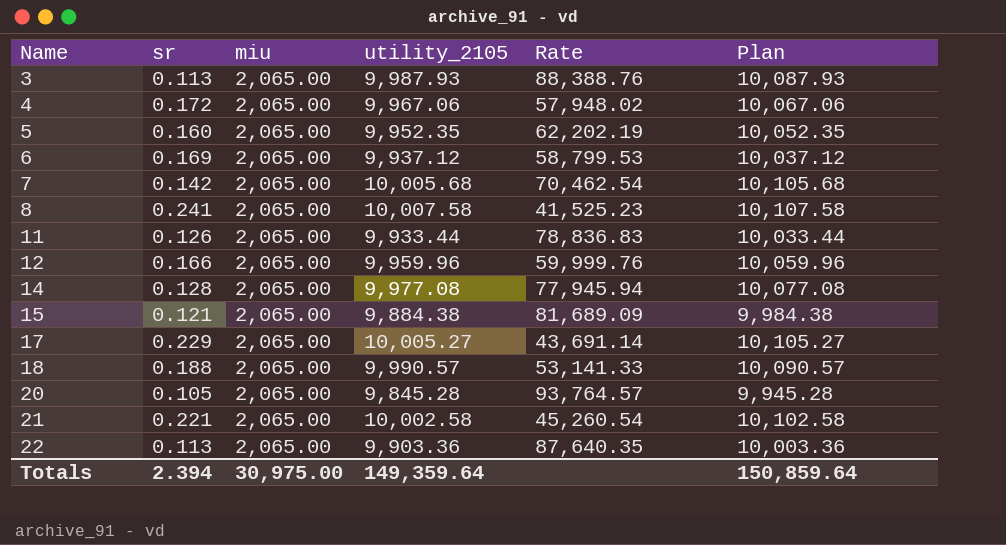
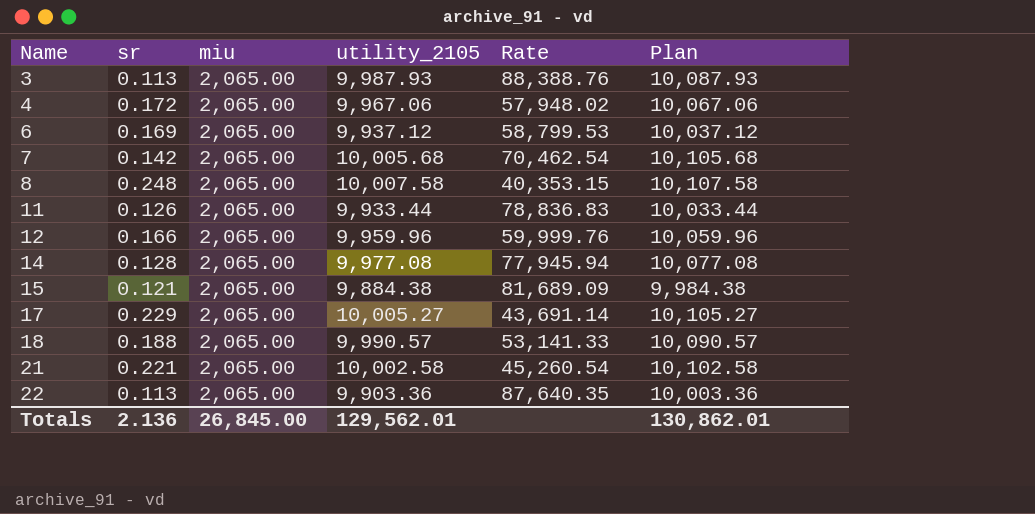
row 5: 0.160 | 2,065.00 | 9,952.35 | 62,202.19 | 10,052.35 -> none
row 20: 0.105 | 2,065.00 | 9,845.28 | 93,764.57 | 9,945.28 -> none
8 | sr: 0.241 -> 0.248
8 | Rate: 41,525.23 -> 40,353.15
Totals | sr: 2.394 -> 2.136
Totals | miu: 30,975.00 -> 26,845.00
Totals | utility_2105: 149,359.64 -> 129,562.01
Totals | Plan: 150,859.64 -> 130,862.01

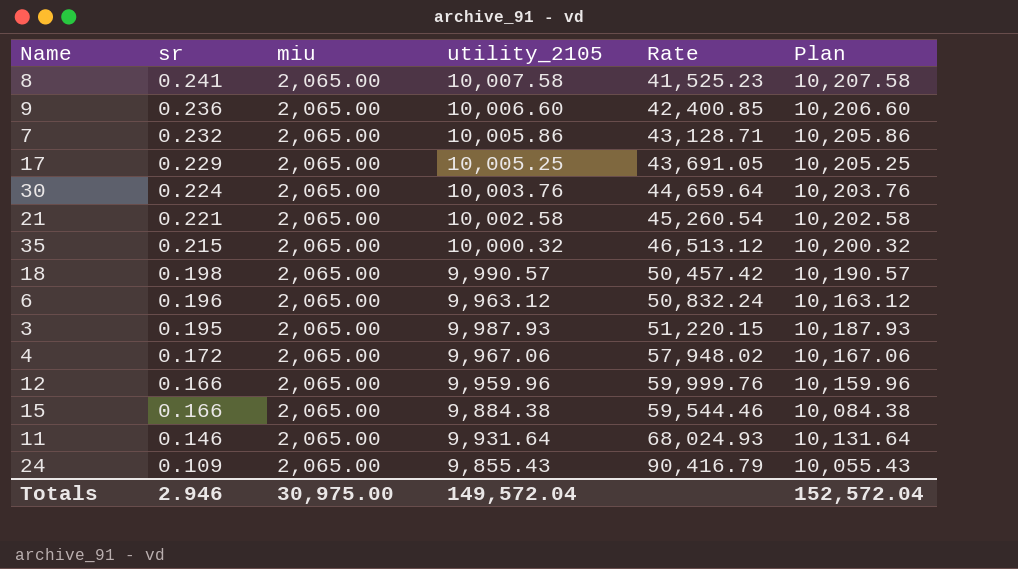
row order: Name ascending -> sr descending
column Plan | formula: [utility_2105] + 100 -> [utility_2105] + 200
row 14: 0.128 | 2,065.00 | 9,977.08 | 77,945.94 | 10,077.08 -> none
row 22: 0.113 | 2,065.00 | 9,903.36 | 87,640.35 | 10,003.36 -> none
8 | sr: 0.248 -> 0.241
8 | Rate: 40,353.15 -> 41,525.23
row 9: none -> 0.236 | 2,065.00 | 10,006.60 | 42,400.85 | 10,206.60
7 | sr: 0.142 -> 0.232
7 | utility_2105: 10,005.68 -> 10,005.86
7 | Rate: 70,462.54 -> 43,128.71
17 | utility_2105: 10,005.27 -> 10,005.25
17 | Rate: 43,691.14 -> 43,691.05
row 30: none -> 0.224 | 2,065.00 | 10,003.76 | 44,659.64 | 10,203.76
row 35: none -> 0.215 | 2,065.00 | 10,000.32 | 46,513.12 | 10,200.32
18 | sr: 0.188 -> 0.198
18 | Rate: 53,141.33 -> 50,457.42
6 | sr: 0.169 -> 0.196
6 | utility_2105: 9,937.12 -> 9,963.12
6 | Rate: 58,799.53 -> 50,832.24
3 | sr: 0.113 -> 0.195
3 | Rate: 88,388.76 -> 51,220.15
15 | sr: 0.121 -> 0.166
15 | Rate: 81,689.09 -> 59,544.46
11 | sr: 0.126 -> 0.146
11 | utility_2105: 9,933.44 -> 9,931.64
11 | Rate: 78,836.83 -> 68,024.93
row 24: none -> 0.109 | 2,065.00 | 9,855.43 | 90,416.79 | 10,055.43
Totals | sr: 2.136 -> 2.946
Totals | miu: 26,845.00 -> 30,975.00
Totals | utility_2105: 129,562.01 -> 149,572.04
Totals | Plan: 130,862.01 -> 152,572.04

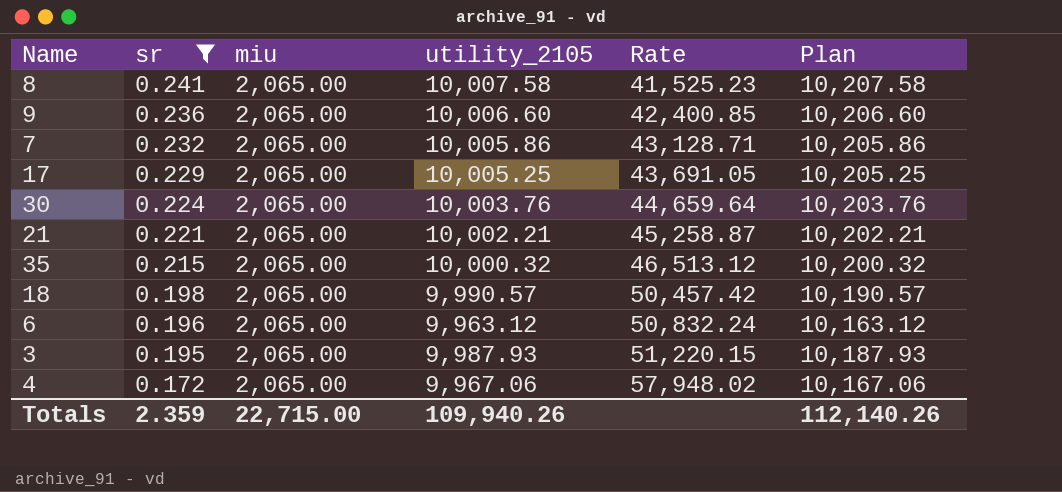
filter: none -> sr >= 0.172
21 | utility_2105: 10,002.58 -> 10,002.21
21 | Rate: 45,260.54 -> 45,258.87
21 | Plan: 10,202.58 -> 10,202.21
Totals | sr: 2.946 -> 2.359
Totals | miu: 30,975.00 -> 22,715.00
Totals | utility_2105: 149,572.04 -> 109,940.26
Totals | Plan: 152,572.04 -> 112,140.26

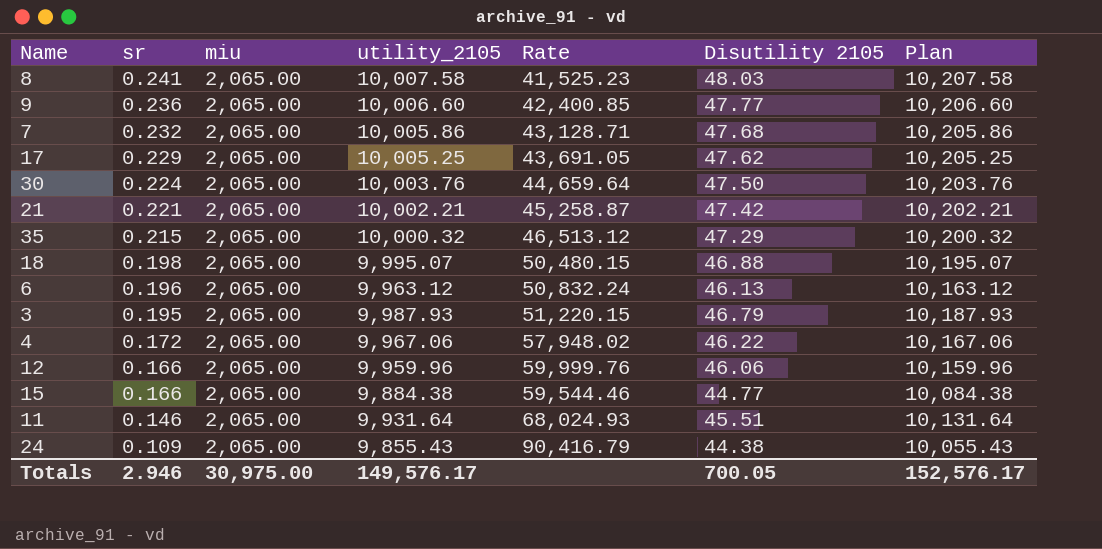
filter: sr >= 0.172 -> none
column Disutility 2105 | position: none -> 6
18 | utility_2105: 9,990.57 -> 9,995.07
18 | Rate: 50,457.42 -> 50,480.15
18 | Plan: 10,190.57 -> 10,195.07
Totals | sr: 2.359 -> 2.946
Totals | miu: 22,715.00 -> 30,975.00
Totals | utility_2105: 109,940.26 -> 149,576.17
Totals | Plan: 112,140.26 -> 152,576.17

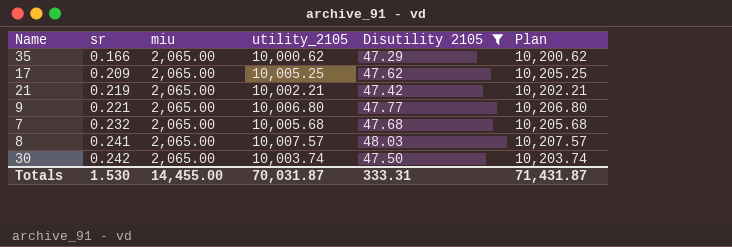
filter: none -> Disutility 2105 >= 47.29
row order: sr descending -> sr ascending
column Rate | formula: [utility_2105] / [sr] -> none
35 | sr: 0.215 -> 0.166
35 | utility_2105: 10,000.32 -> 10,000.62
35 | Plan: 10,200.32 -> 10,200.62
17 | sr: 0.229 -> 0.209
21 | sr: 0.221 -> 0.219
9 | sr: 0.236 -> 0.221
9 | utility_2105: 10,006.60 -> 10,006.80
9 | Plan: 10,206.60 -> 10,206.80
7 | utility_2105: 10,005.86 -> 10,005.68
7 | Plan: 10,205.86 -> 10,205.68
8 | utility_2105: 10,007.58 -> 10,007.57
8 | Plan: 10,207.58 -> 10,207.57
30 | sr: 0.224 -> 0.242
30 | utility_2105: 10,003.76 -> 10,003.74
30 | Plan: 10,203.76 -> 10,203.74
Totals | sr: 2.946 -> 1.530
Totals | miu: 30,975.00 -> 14,455.00
Totals | utility_2105: 149,576.17 -> 70,031.87
Totals | Disutility 2105: 700.05 -> 333.31
Totals | Plan: 152,576.17 -> 71,431.87

